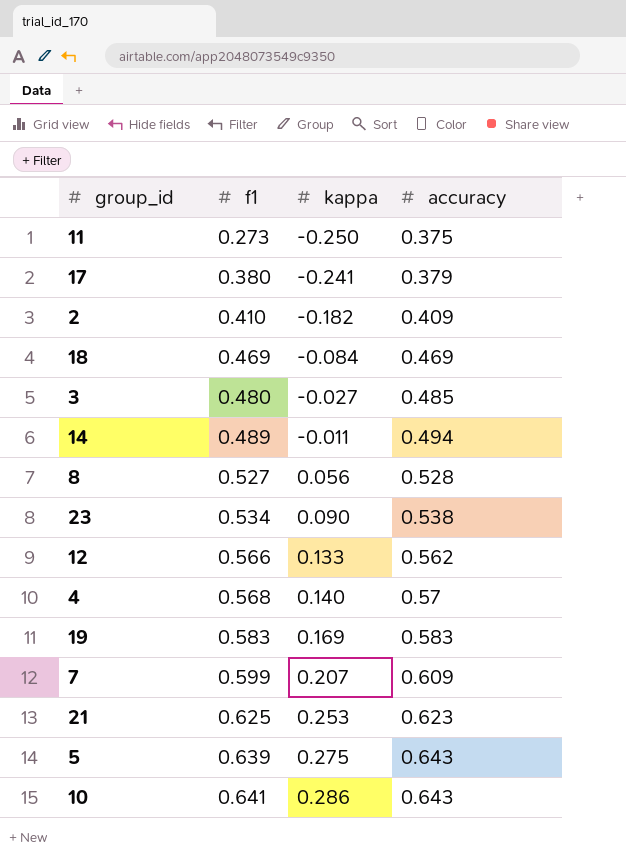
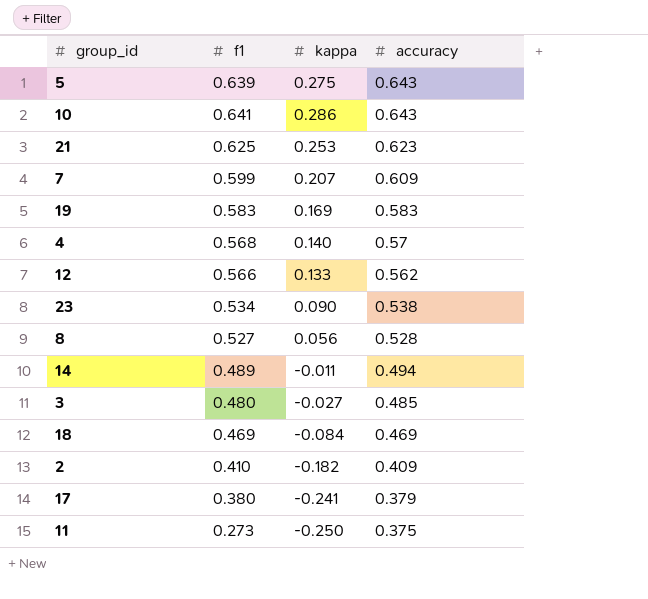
row order: f1 ascending -> accuracy descending

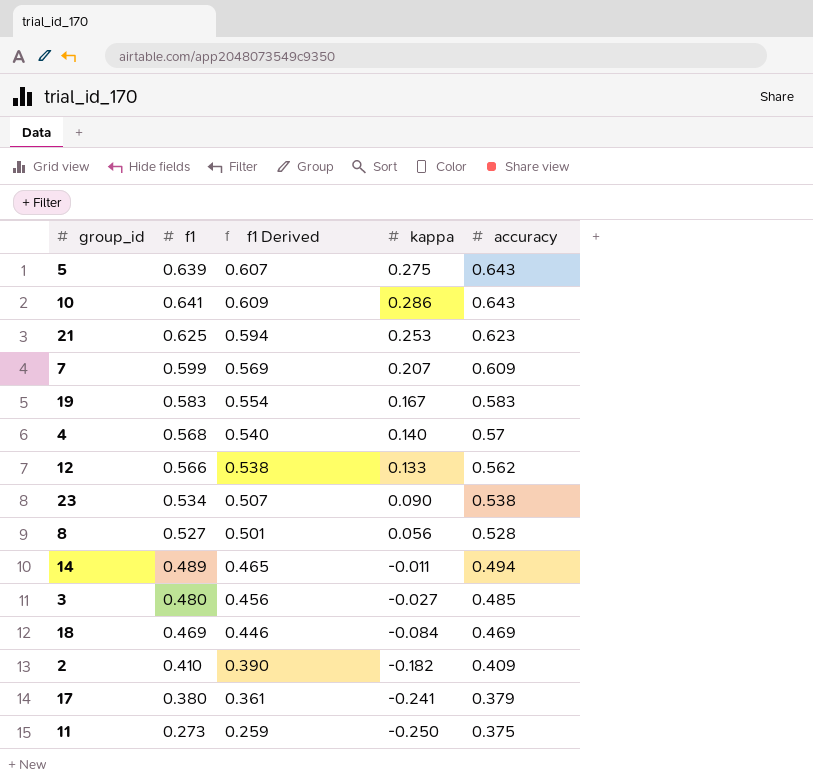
column f1 Derived | formula: none -> [f1] * 0.95
19 | kappa: 0.169 -> 0.167

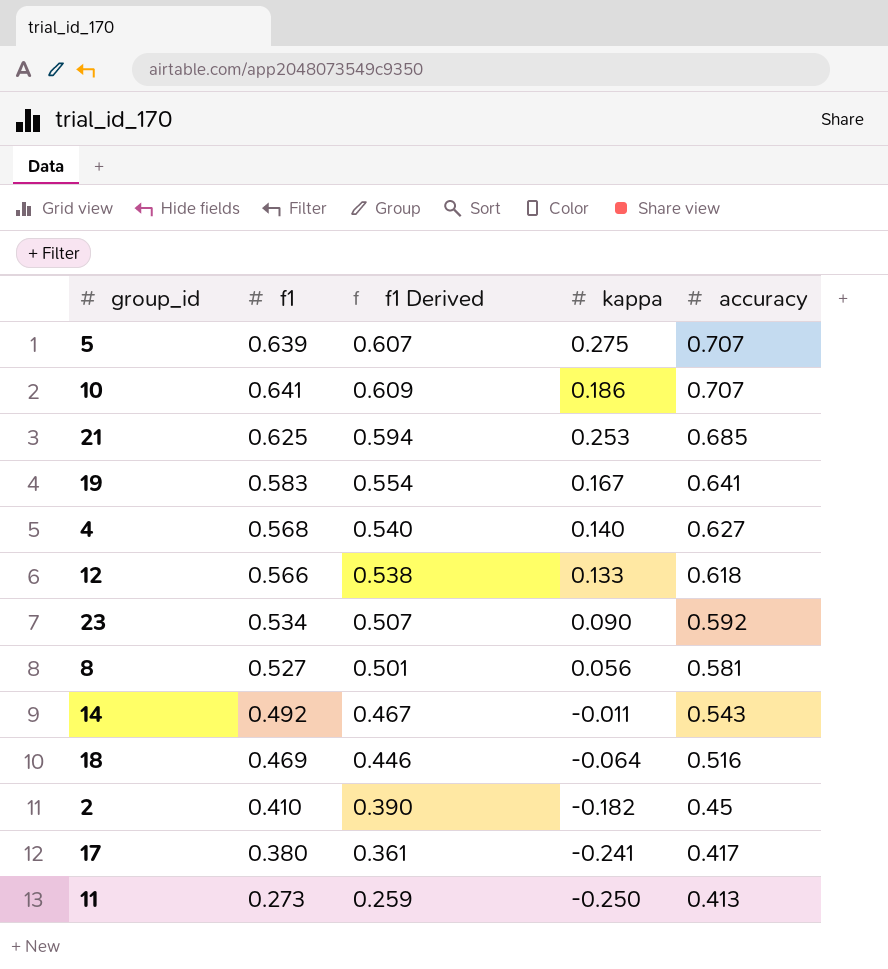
row 7: 0.599 | 0.569 | 0.207 | 0.609 -> none
row 3: 0.480 | 0.456 | -0.027 | 0.485 -> none
5 | accuracy: 0.643 -> 0.707
10 | kappa: 0.286 -> 0.186
10 | accuracy: 0.643 -> 0.707
21 | accuracy: 0.623 -> 0.685
19 | accuracy: 0.583 -> 0.641
4 | accuracy: 0.57 -> 0.627
12 | accuracy: 0.562 -> 0.618
23 | accuracy: 0.538 -> 0.592
8 | accuracy: 0.528 -> 0.581
14 | f1: 0.489 -> 0.492
14 | f1 Derived: 0.465 -> 0.467
14 | accuracy: 0.494 -> 0.543
18 | kappa: -0.084 -> -0.064
18 | accuracy: 0.469 -> 0.516
2 | accuracy: 0.409 -> 0.45
17 | accuracy: 0.379 -> 0.417
11 | accuracy: 0.375 -> 0.413

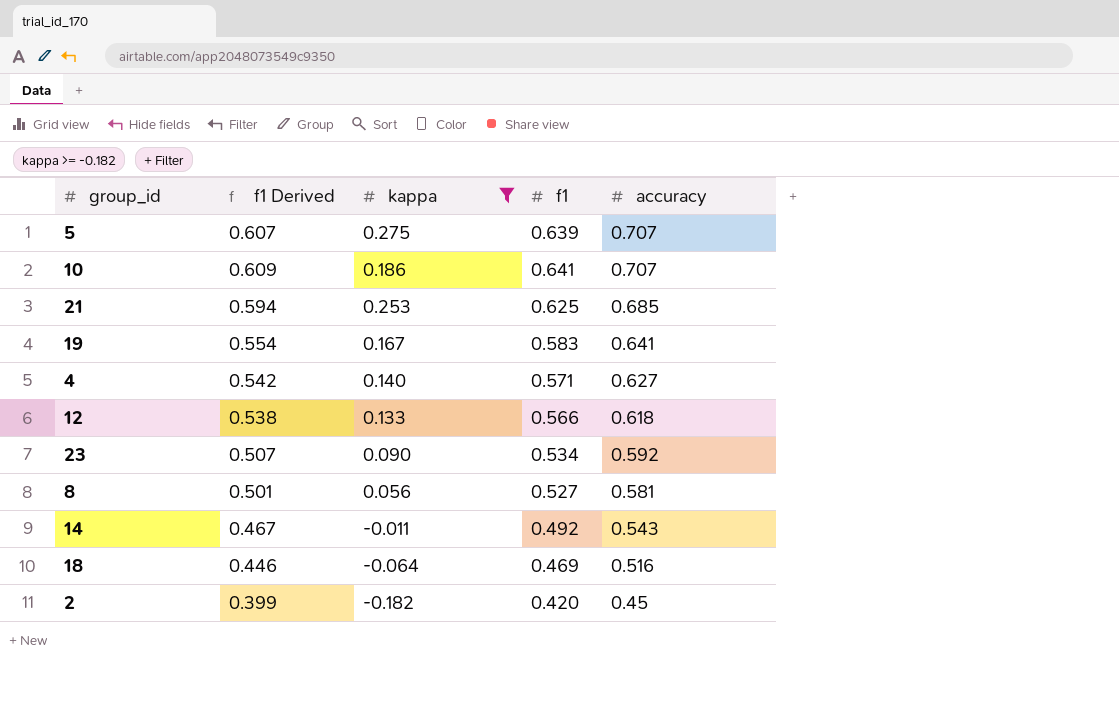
filter: none -> kappa >= -0.182
column f1 | position: 2 -> 4
4 | f1 Derived: 0.540 -> 0.542
4 | f1: 0.568 -> 0.571
2 | f1 Derived: 0.390 -> 0.399
2 | f1: 0.410 -> 0.420

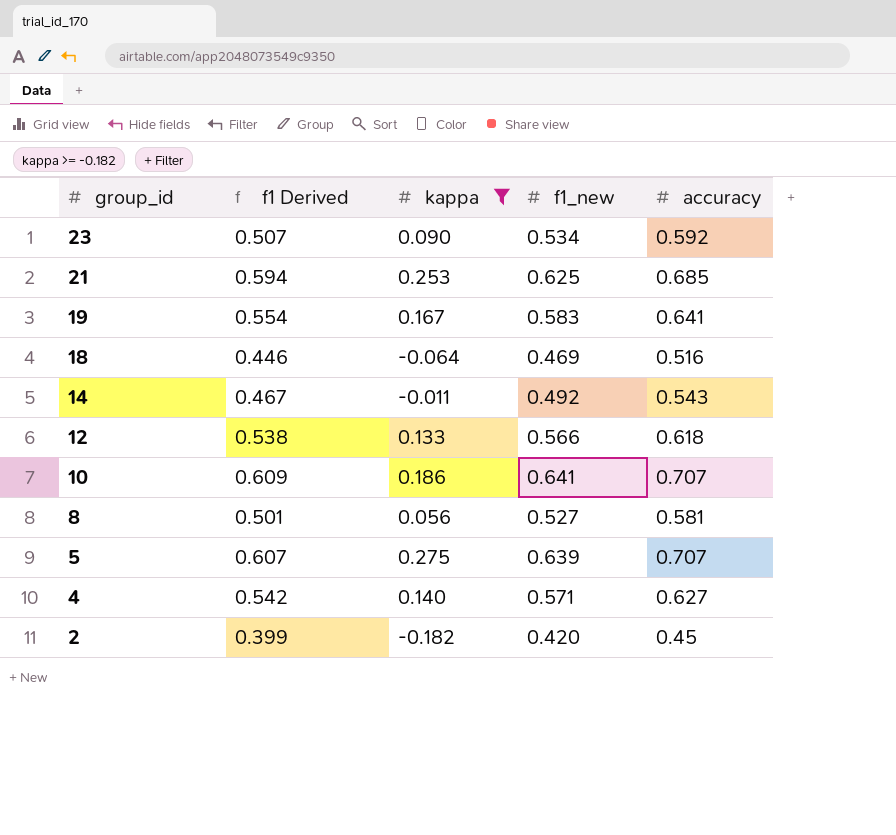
row order: accuracy descending -> group_id descending
column name: f1 -> f1_new

